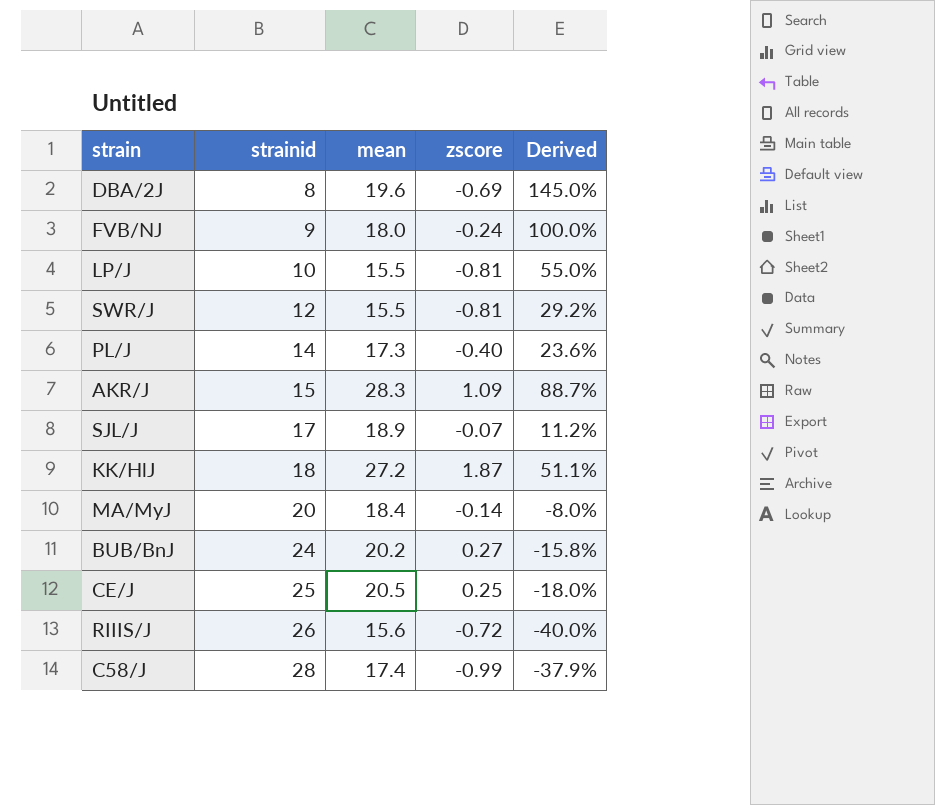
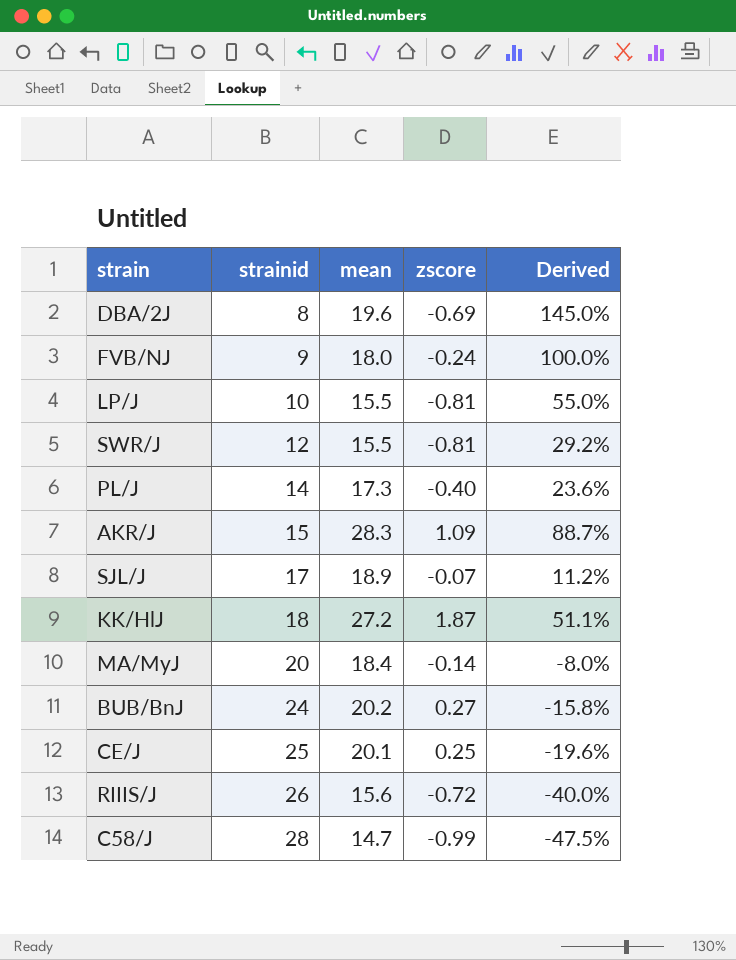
CE/J | mean: 20.5 -> 20.1
CE/J | Derived: -18.0% -> -19.6%
C58/J | mean: 17.4 -> 14.7
C58/J | Derived: -37.9% -> -47.5%

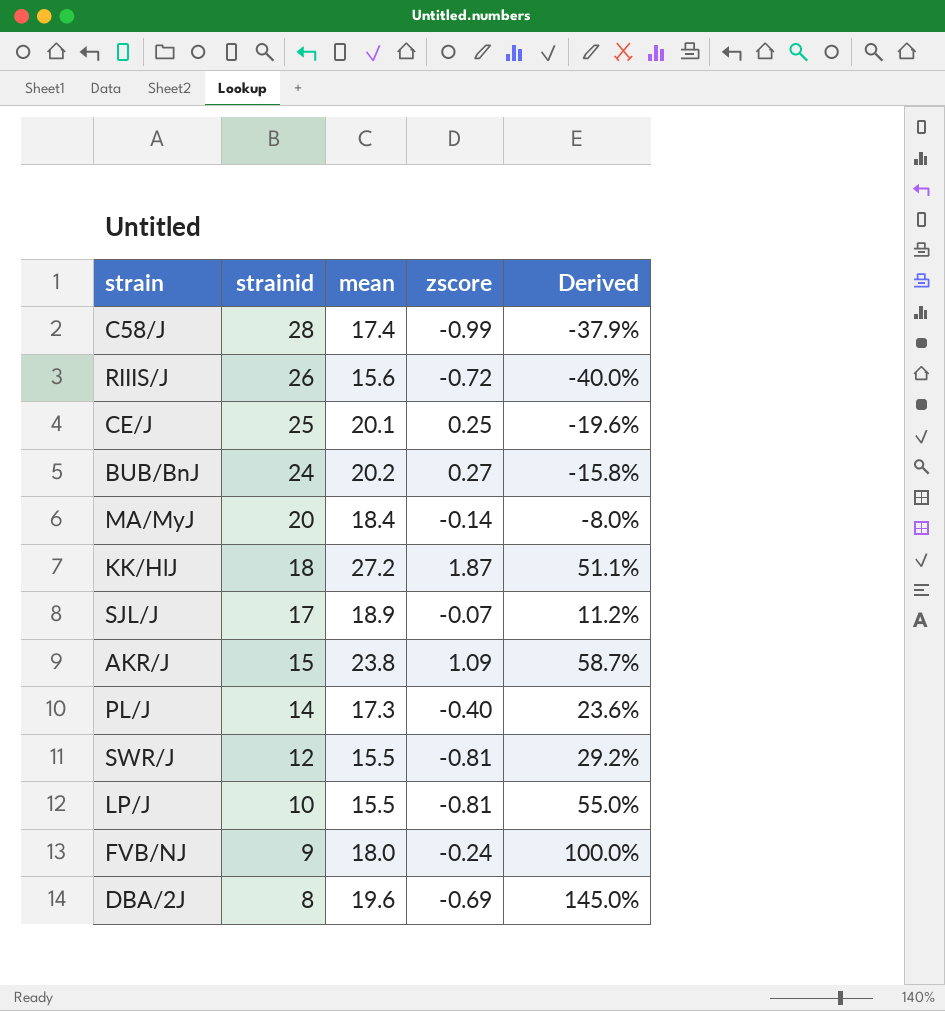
row order: strainid ascending -> strainid descending
C58/J | mean: 14.7 -> 17.4
C58/J | Derived: -47.5% -> -37.9%
AKR/J | mean: 28.3 -> 23.8
AKR/J | Derived: 88.7% -> 58.7%

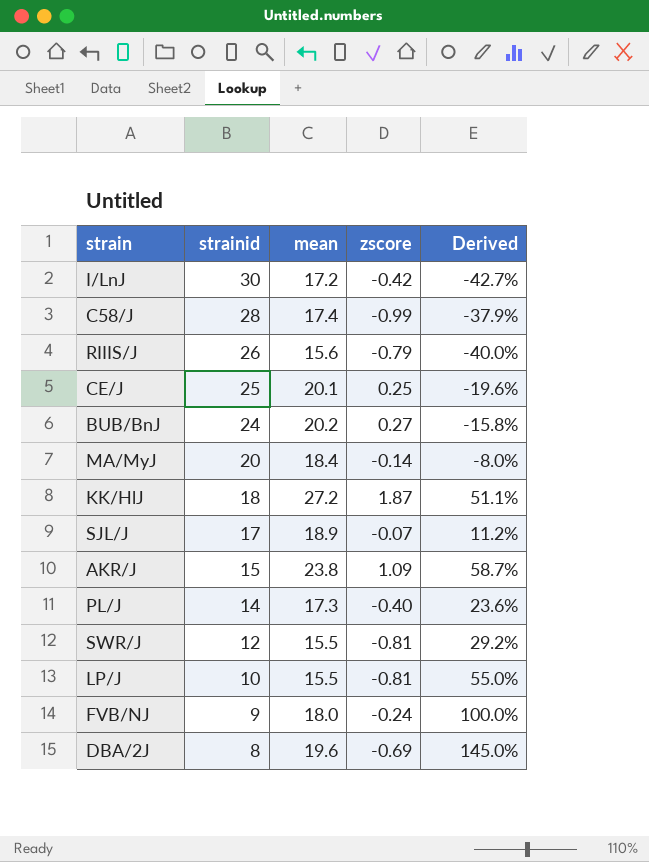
row I/LnJ: none -> 30 | 17.2 | -0.42 | -42.7%
RIIIS/J | zscore: -0.72 -> -0.79

